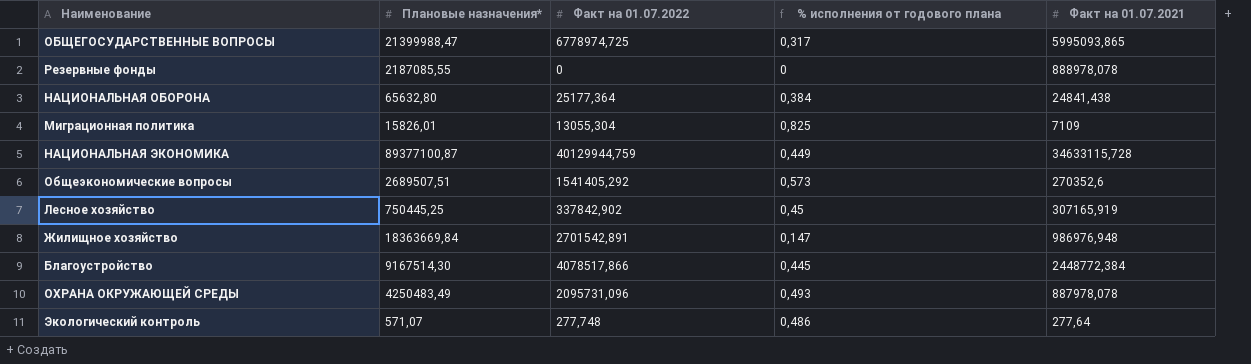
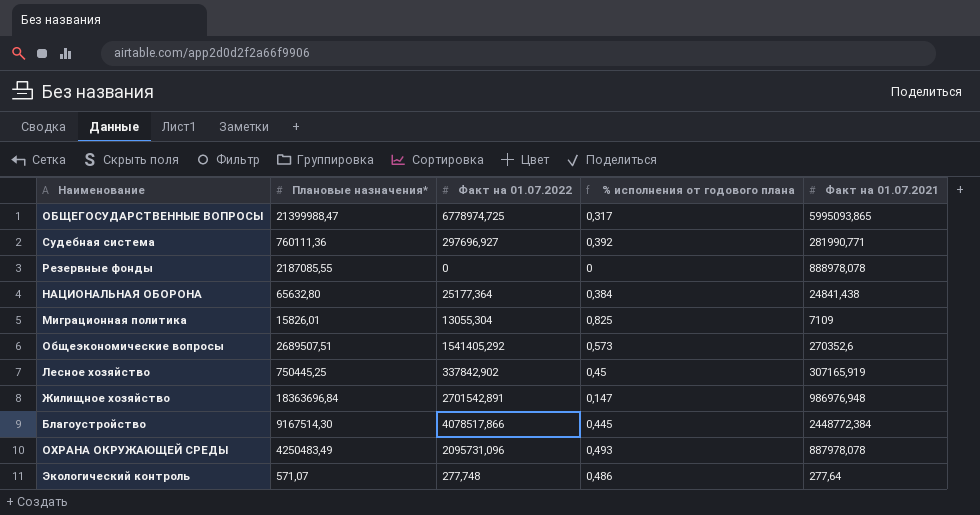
row НАЦИОНАЛЬНАЯ ЭКОНОМИКА: 89377100,87 | 40129944,759 | 0,449 | 34633115,728 -> none
row Судебная система: none -> 760111,36 | 297696,927 | 0,392 | 281990,771
Жилищное хозяйство | Плановые назначения*: 18363669,84 -> 18363696,84

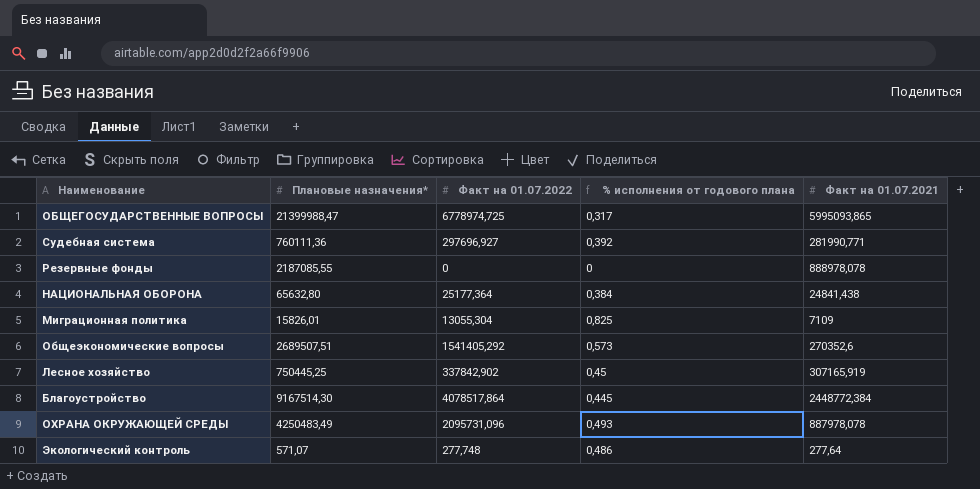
row Жилищное хозяйство: 18363696,84 | 2701542,891 | 0,147 | 986976,948 -> none
Благоустройство | Факт на 01.07.2022: 4078517,866 -> 4078517,864

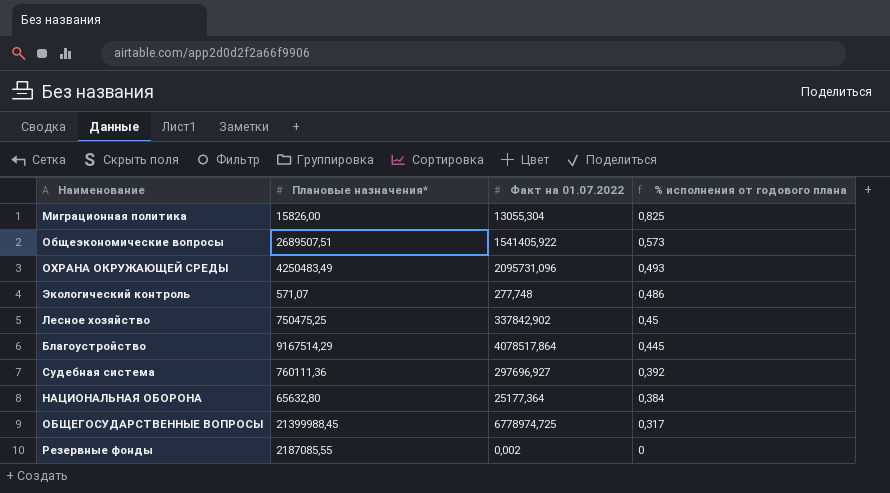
row order: none -> % исполнения от годового плана descending
column Факт на 01.07.2021 | position: 5 -> none
Миграционная политика | Плановые назначения*: 15826,01 -> 15826,00
Общеэкономические вопросы | Факт на 01.07.2022: 1541405,292 -> 1541405,922
Лесное хозяйство | Плановые назначения*: 750445,25 -> 750475,25
Благоустройство | Плановые назначения*: 9167514,30 -> 9167514,29
ОБЩЕГОСУДАРСТВЕННЫЕ ВОПРОСЫ | Плановые назначения*: 21399988,47 -> 21399988,45
Резервные фонды | Факт на 01.07.2022: 0 -> 0,002

